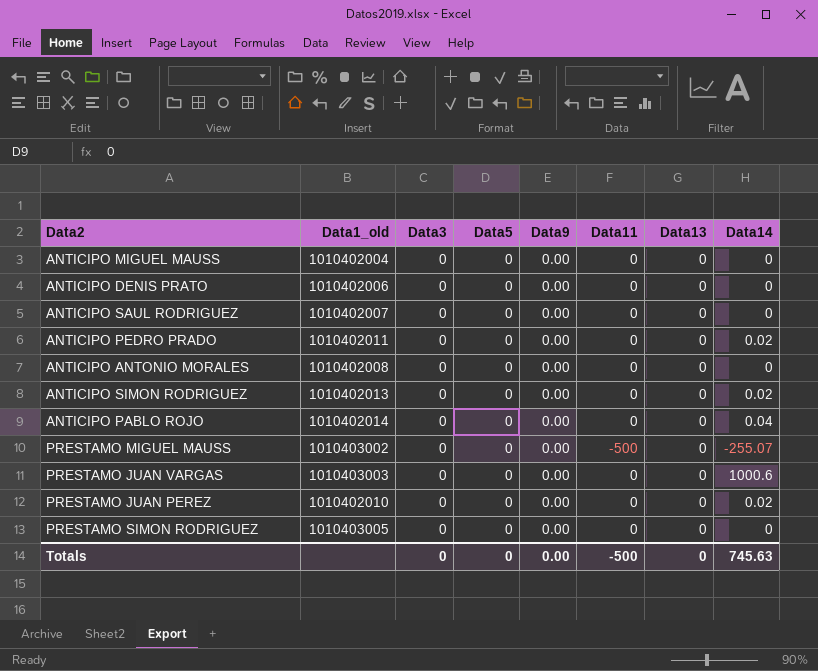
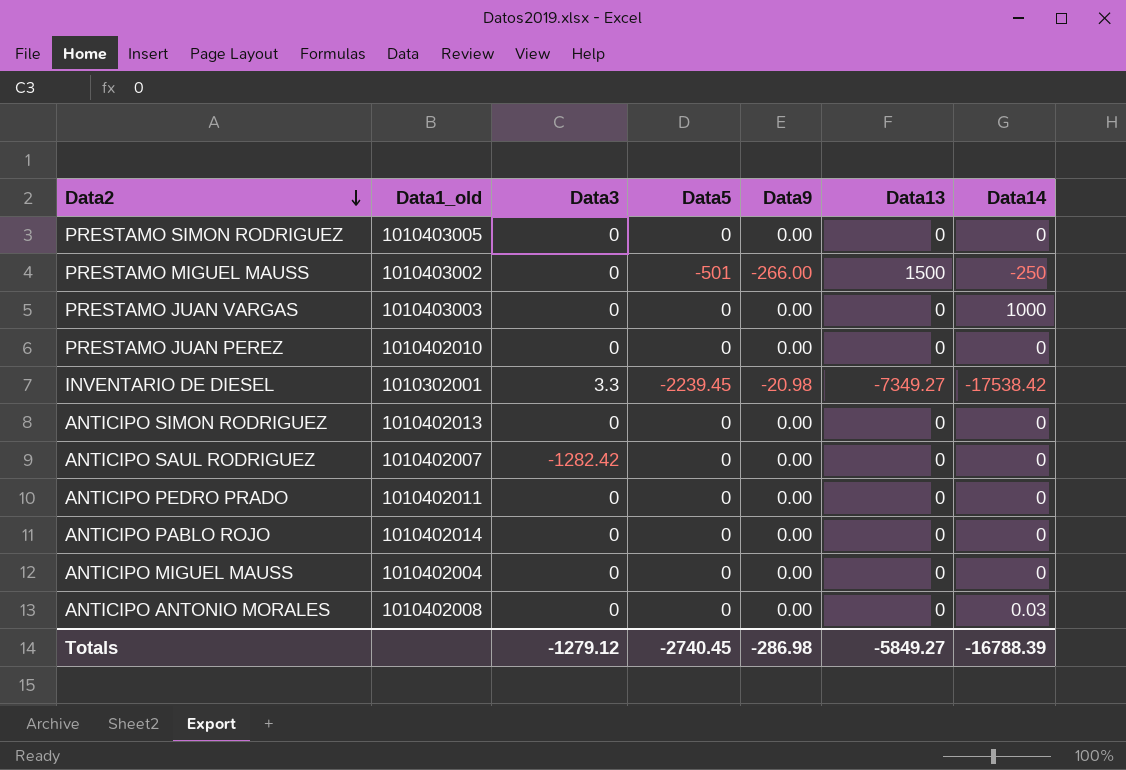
row order: none -> Data2 descending
column Data11 | position: 6 -> none
row ANTICIPO DENIS PRATO: 1010402006 | 0 | 0 | 0.00 | 0 | 0 | 0 -> none
PRESTAMO MIGUEL MAUSS | Data5: 0 -> -501
PRESTAMO MIGUEL MAUSS | Data9: 0.00 -> -266.00
PRESTAMO MIGUEL MAUSS | Data13: 0 -> 1500
PRESTAMO MIGUEL MAUSS | Data14: -255.07 -> -250
PRESTAMO JUAN VARGAS | Data14: 1000.6 -> 1000
PRESTAMO JUAN PEREZ | Data14: 0.02 -> 0
row INVENTARIO DE DIESEL: none -> 1010302001 | 3.3 | -2239.45 | -20.98 | -7349.27 | -17538.42
ANTICIPO SIMON RODRIGUEZ | Data14: 0.02 -> 0
ANTICIPO SAUL RODRIGUEZ | Data3: 0 -> -1282.42
ANTICIPO PEDRO PRADO | Data14: 0.02 -> 0
ANTICIPO PABLO ROJO | Data14: 0.04 -> 0
ANTICIPO ANTONIO MORALES | Data14: 0 -> 0.03
Totals | Data3: 0 -> -1279.12
Totals | Data5: 0 -> -2740.45
Totals | Data9: 0.00 -> -286.98
Totals | Data13: 0 -> -5849.27
Totals | Data14: 745.63 -> -16788.39

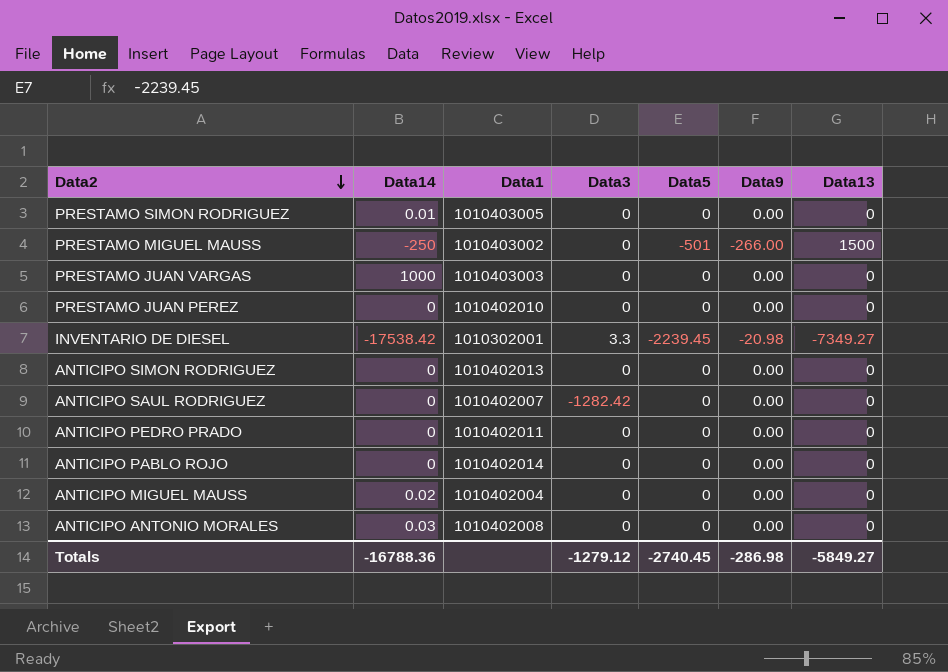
column Data14 | position: 7 -> 2
column name: Data1_old -> Data1
PRESTAMO SIMON RODRIGUEZ | Data14: 0 -> 0.01
ANTICIPO MIGUEL MAUSS | Data14: 0 -> 0.02
Totals | Data14: -16788.39 -> -16788.36

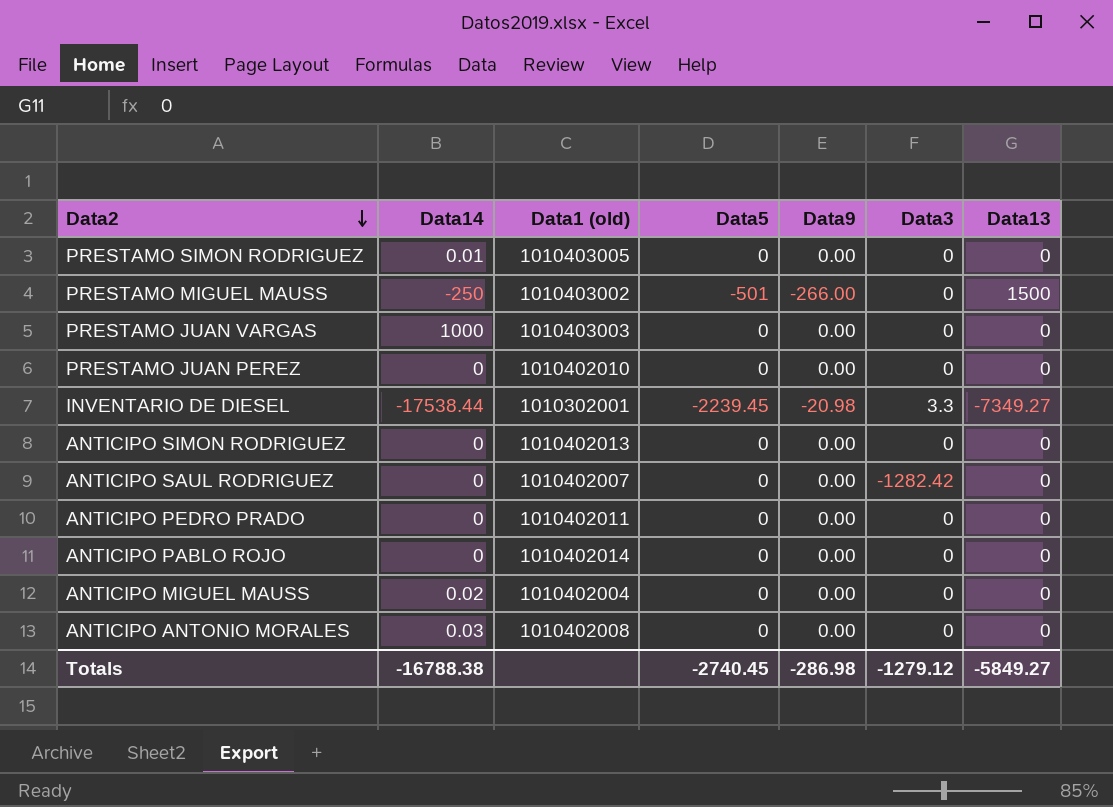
column name: Data1 -> Data1 (old)
column Data3 | position: 4 -> 6
INVENTARIO DE DIESEL | Data14: -17538.42 -> -17538.44
Totals | Data14: -16788.36 -> -16788.38

